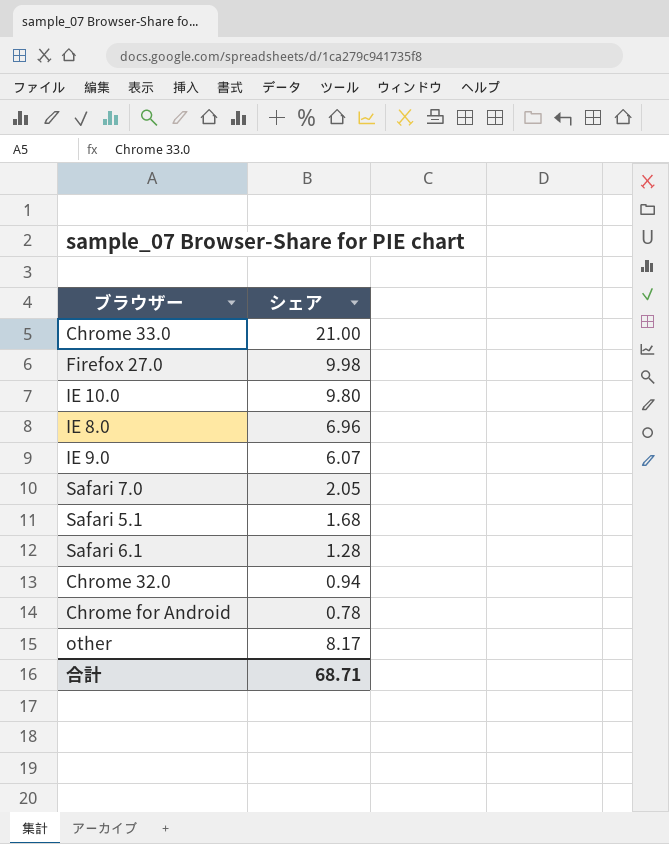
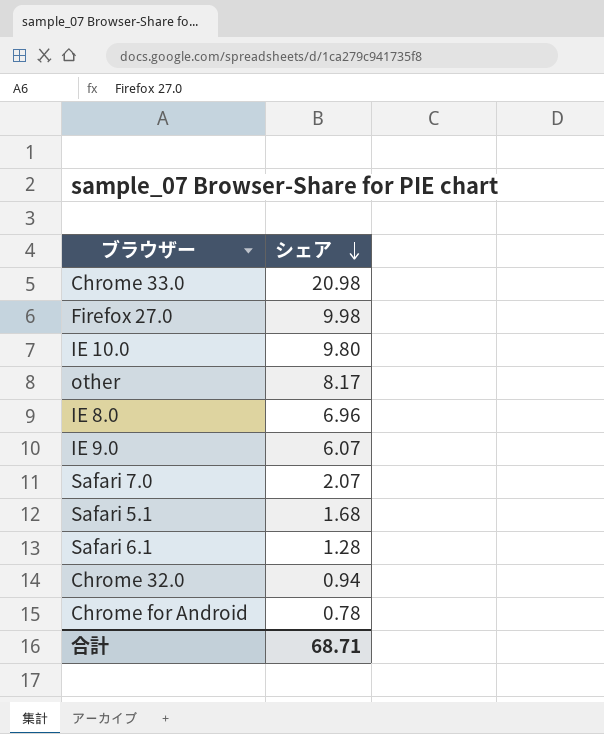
row order: none -> シェア descending
Chrome 33.0 | シェア: 21.00 -> 20.98
Safari 7.0 | シェア: 2.05 -> 2.07

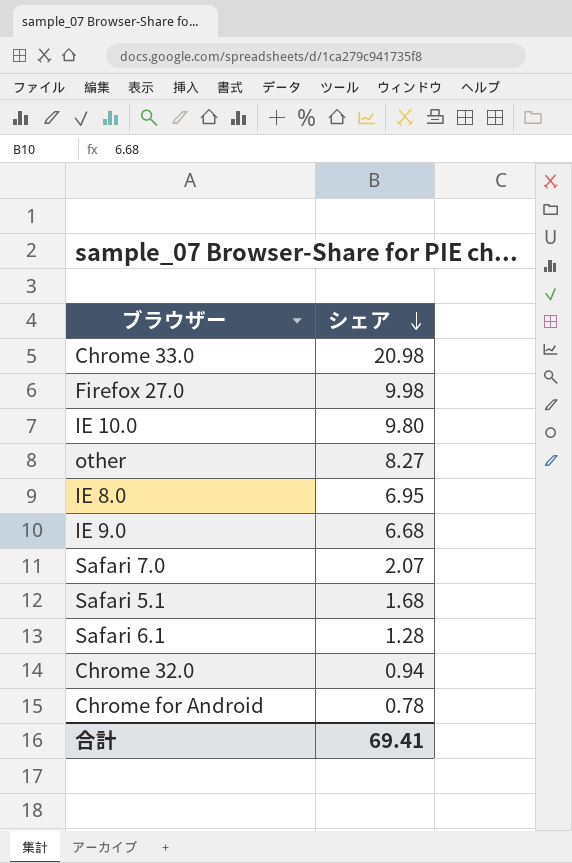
other | シェア: 8.17 -> 8.27
IE 8.0 | シェア: 6.96 -> 6.95
IE 9.0 | シェア: 6.07 -> 6.68
合計 | シェア: 68.71 -> 69.41

